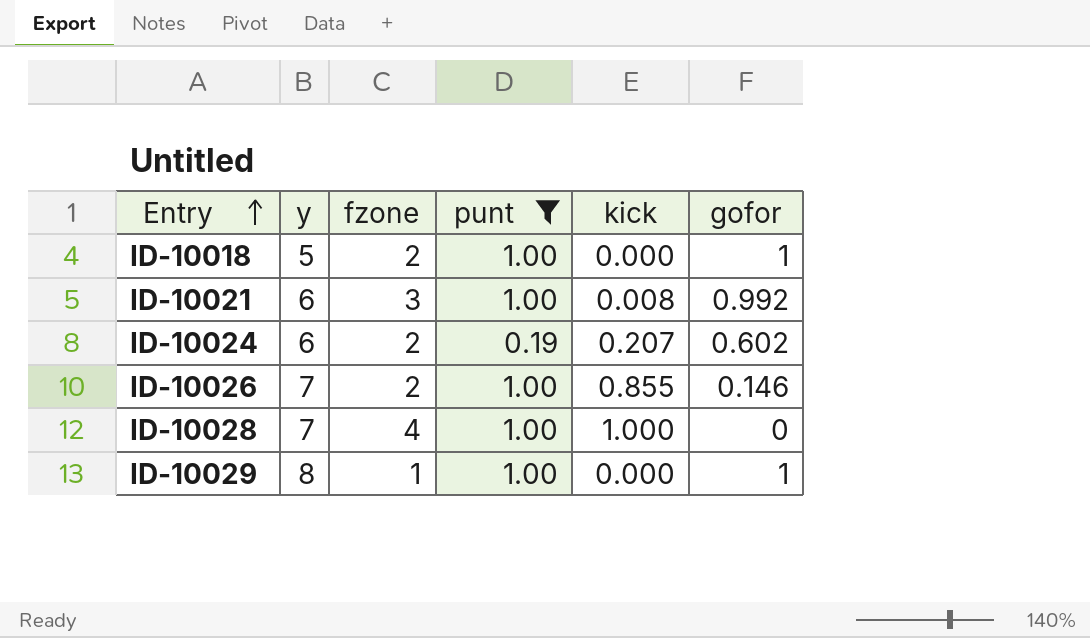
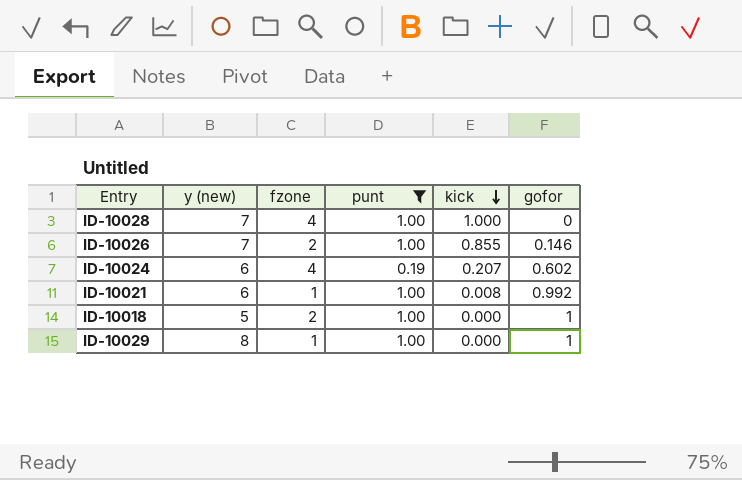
row order: Entry ascending -> kick descending
column name: y -> y (new)
ID-10024 | fzone: 2 -> 4
ID-10021 | fzone: 3 -> 1

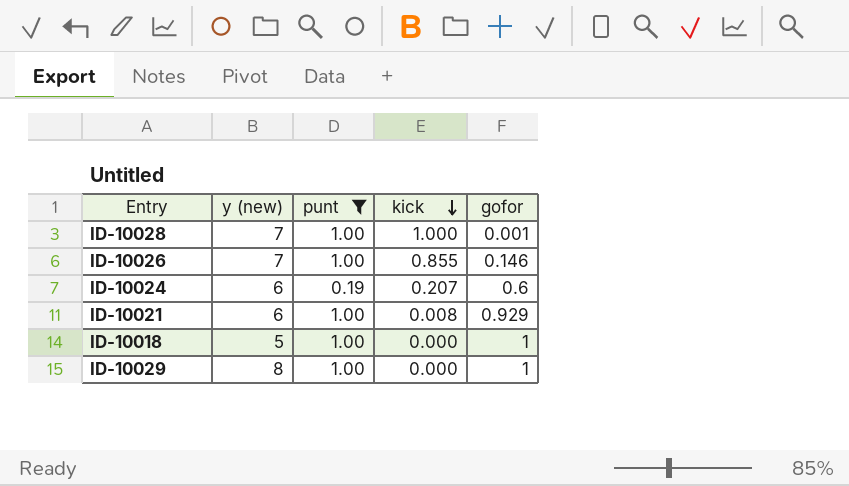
column fzone | position: 3 -> none
ID-10028 | gofor: 0 -> 0.001
ID-10024 | gofor: 0.602 -> 0.6
ID-10021 | gofor: 0.992 -> 0.929

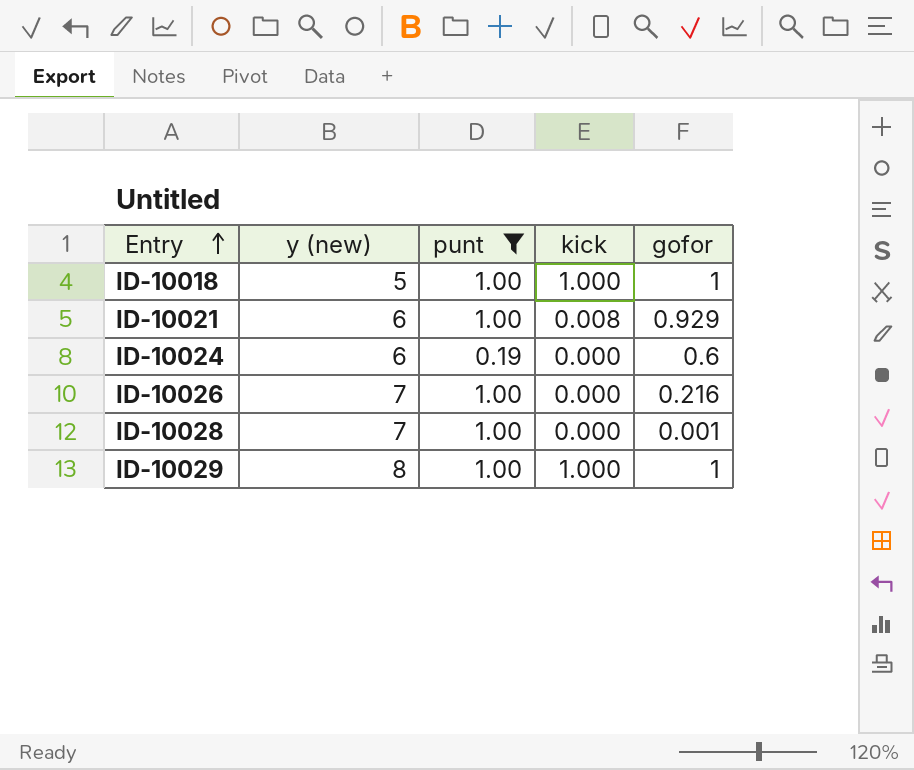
row order: kick descending -> Entry ascending
ID-10018 | kick: 0.000 -> 1.000
ID-10024 | kick: 0.207 -> 0.000
ID-10026 | kick: 0.855 -> 0.000
ID-10026 | gofor: 0.146 -> 0.216
ID-10028 | kick: 1.000 -> 0.000
ID-10029 | kick: 0.000 -> 1.000

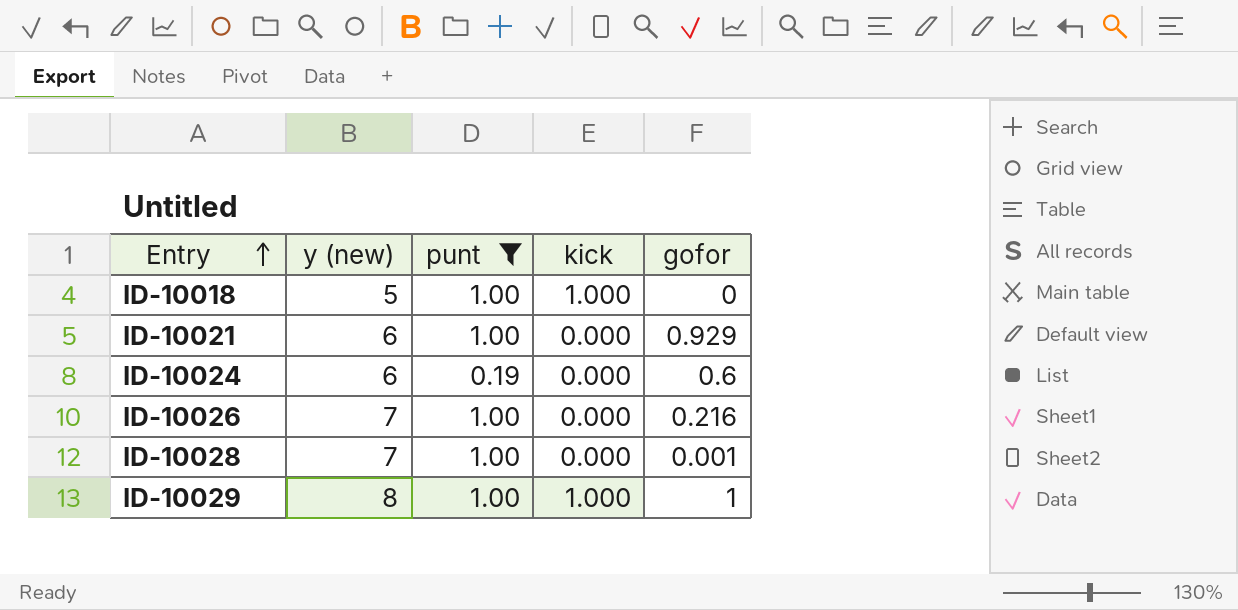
ID-10018 | gofor: 1 -> 0
ID-10021 | kick: 0.008 -> 0.000

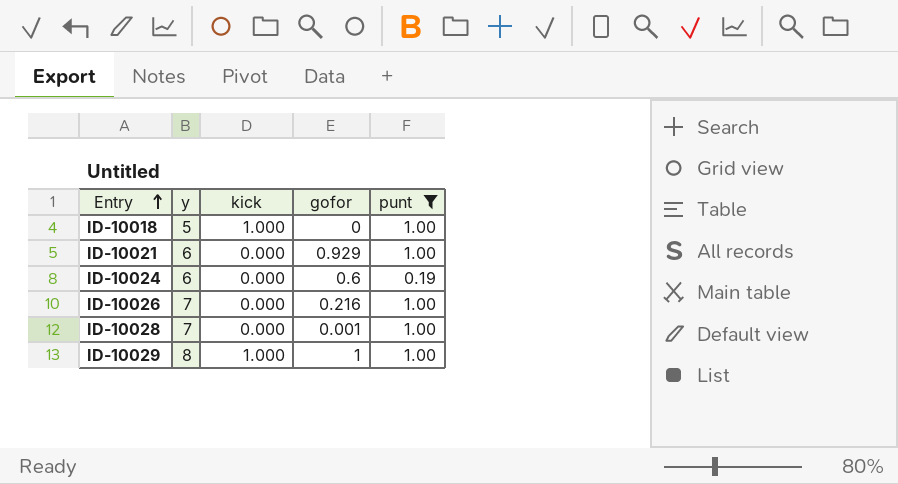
column name: y (new) -> y
column punt | position: 3 -> 5

